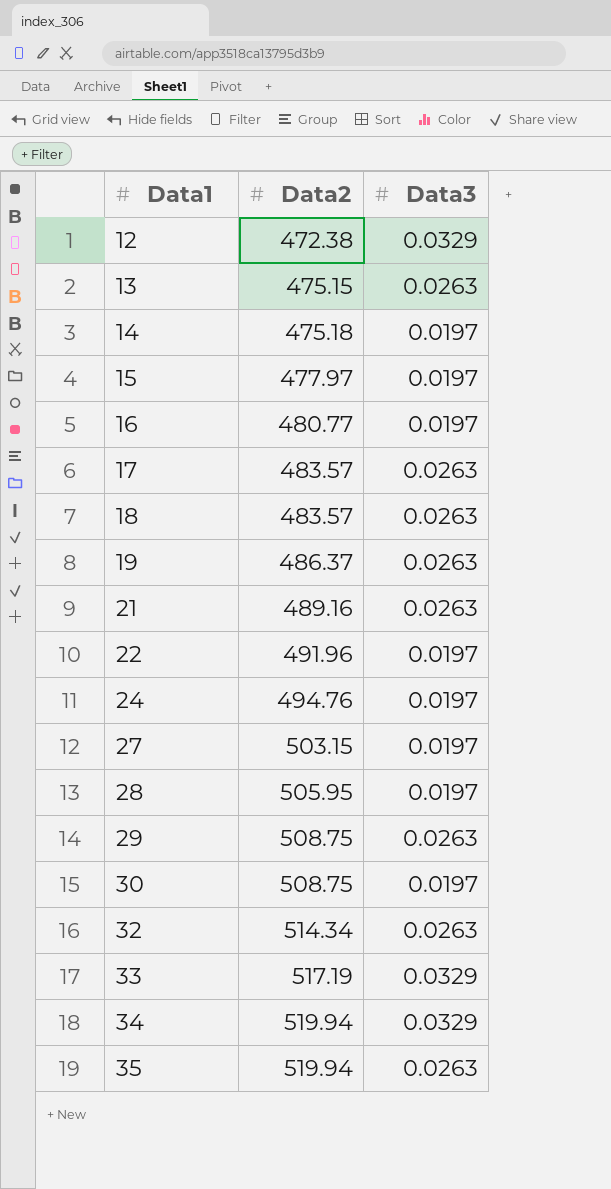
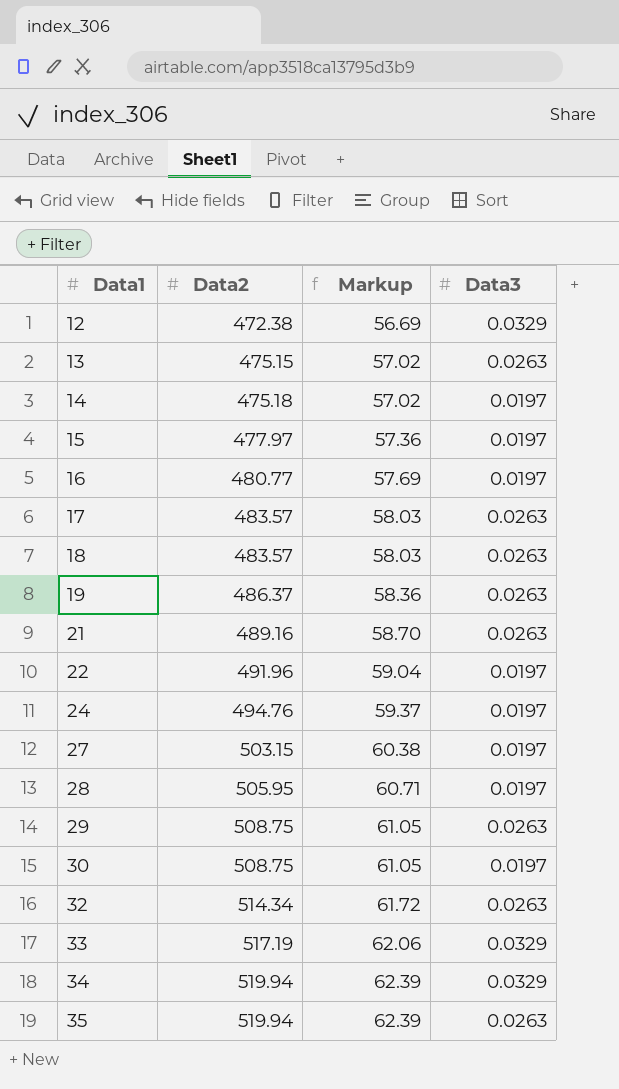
column Markup | formula: none -> [Data2] * 0.12

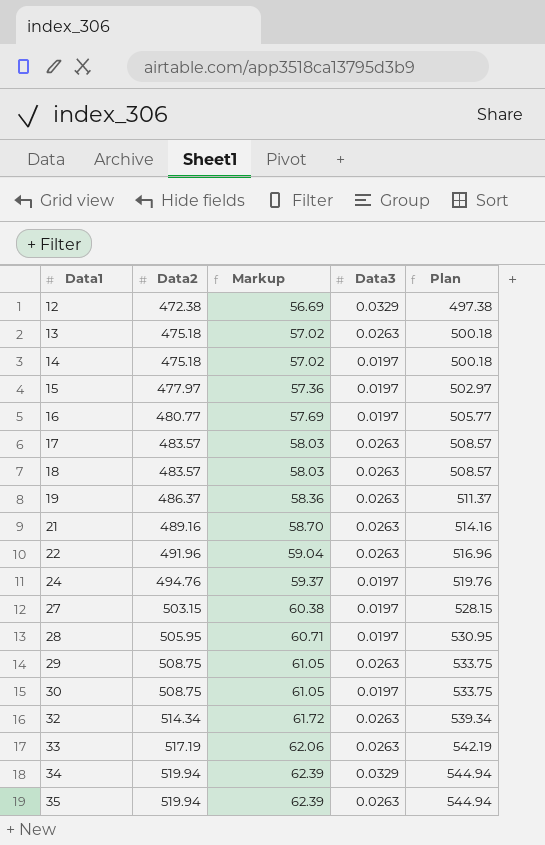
column Plan | formula: none -> [Data2] + 25
13 | Data2: 475.15 -> 475.18
22 | Data3: 0.0197 -> 0.0263
33 | Data3: 0.0329 -> 0.0263

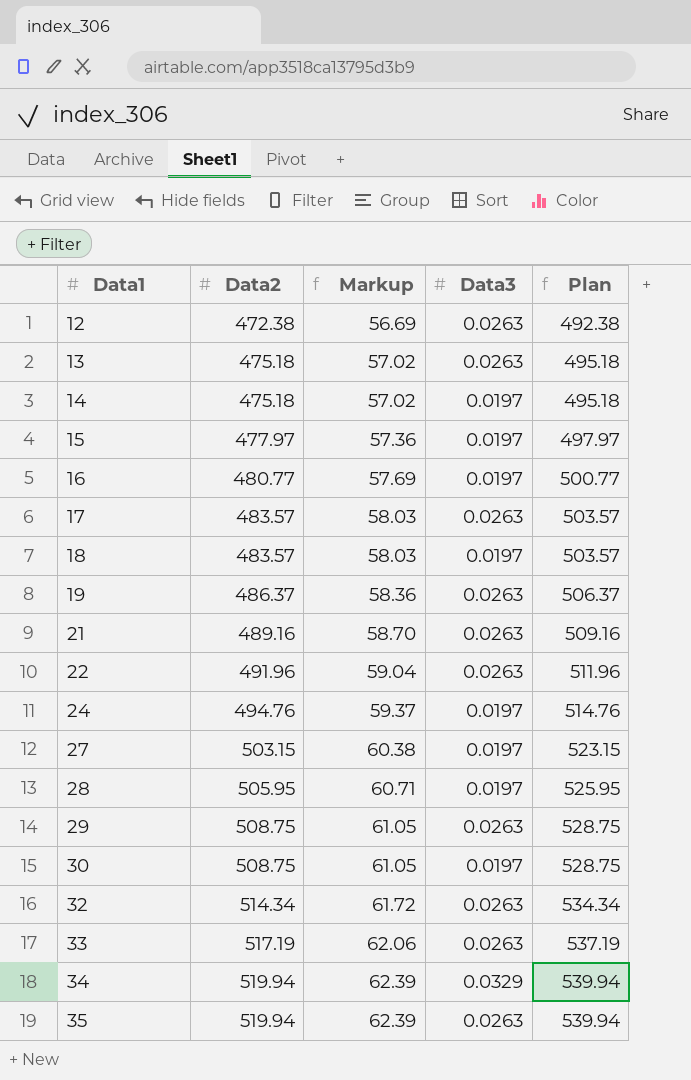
column Plan | formula: [Data2] + 25 -> [Data2] + 20
12 | Data3: 0.0329 -> 0.0263
18 | Data3: 0.0263 -> 0.0197

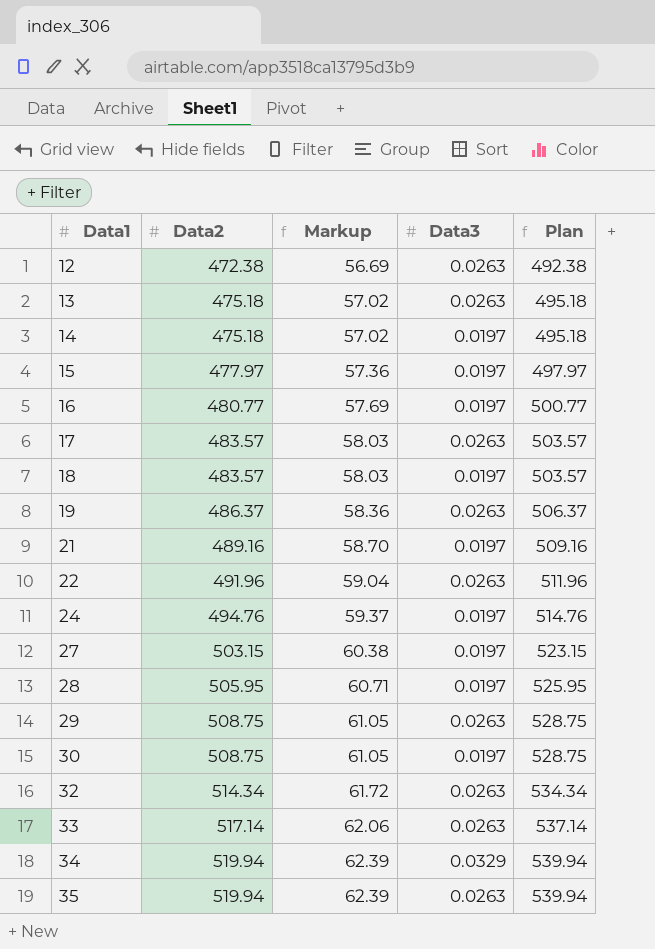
21 | Data3: 0.0263 -> 0.0197
33 | Data2: 517.19 -> 517.14
33 | Plan: 537.19 -> 537.14

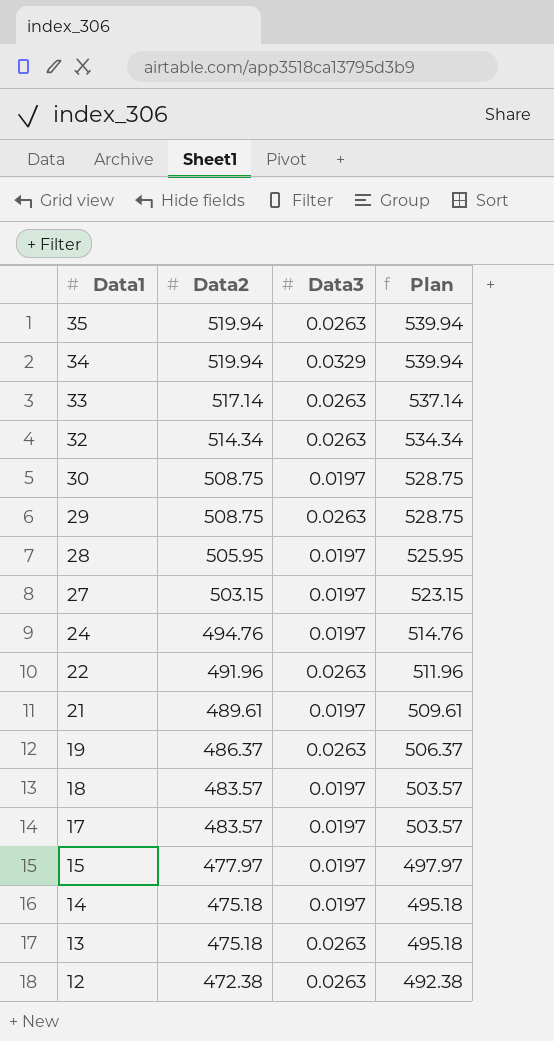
row order: Data1 ascending -> Data1 descending
column Markup | formula: [Data2] * 0.12 -> none
row 16: 480.77 | 57.69 | 0.0197 | 500.77 -> none
21 | Data2: 489.16 -> 489.61
21 | Plan: 509.16 -> 509.61
17 | Data3: 0.0263 -> 0.0197

